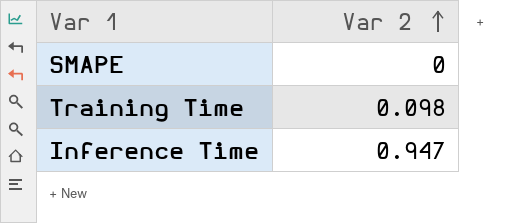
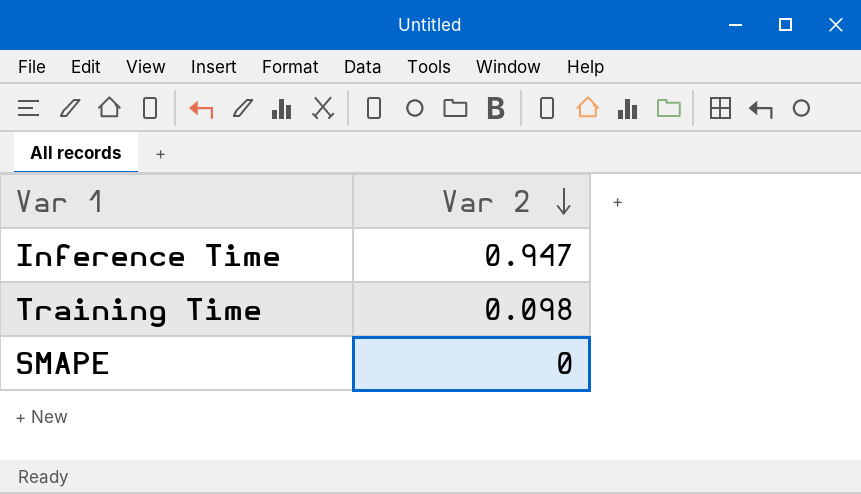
row order: Var 2 ascending -> Var 2 descending

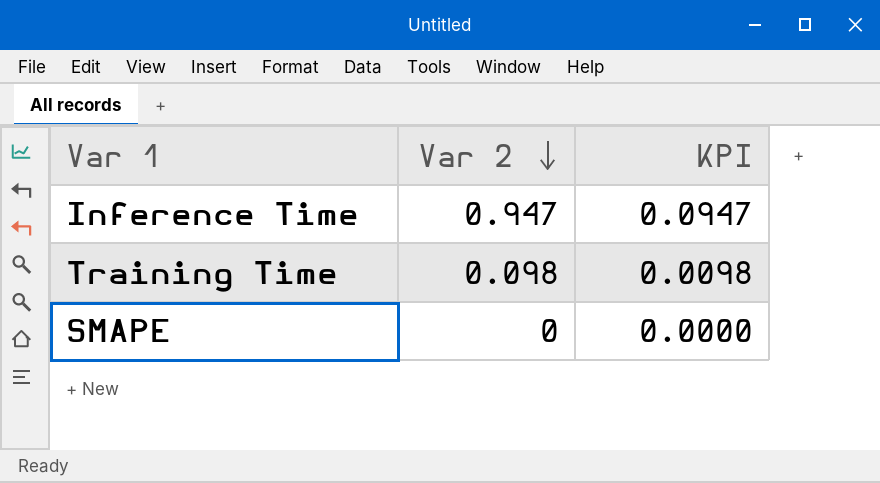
column KPI | formula: none -> [Var 2] * 0.1

